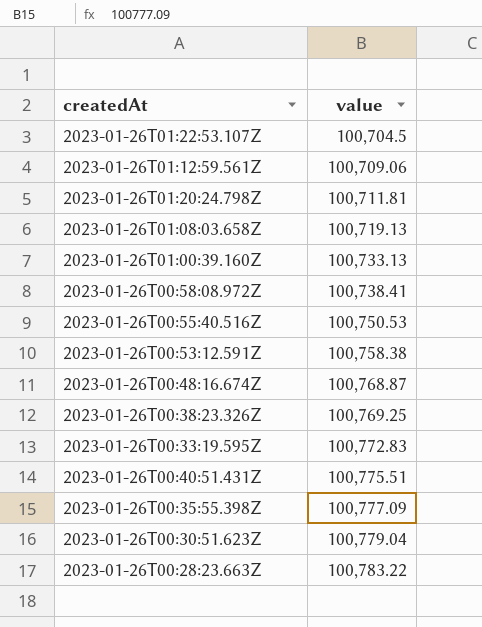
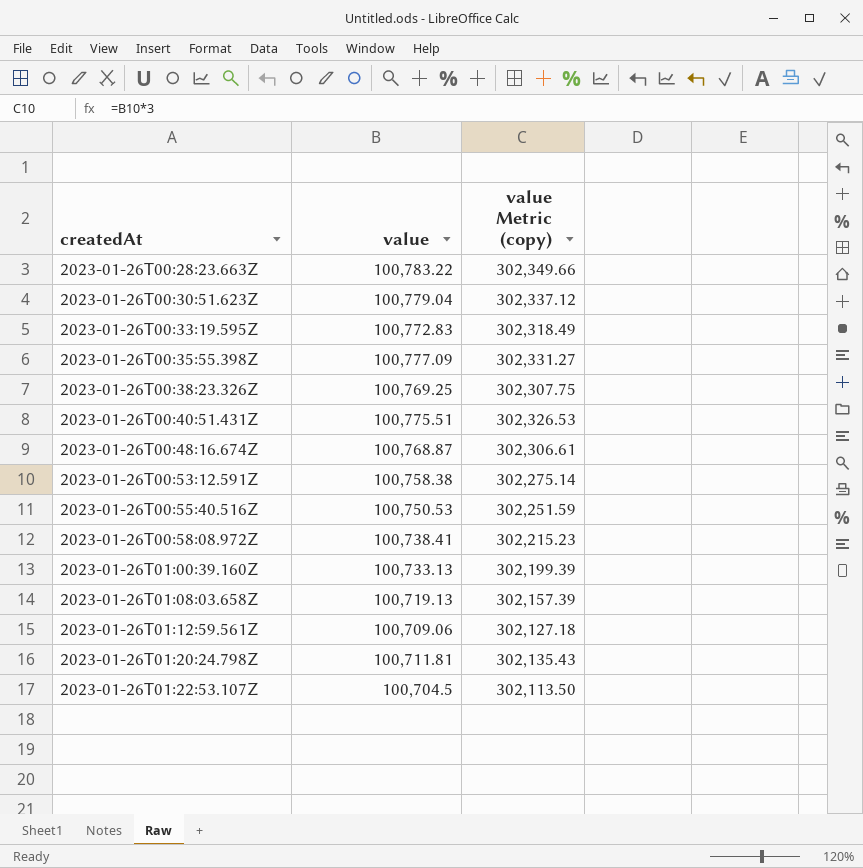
row order: value ascending -> createdAt ascending
column value Metric (copy) | formula: none -> [value] * 3

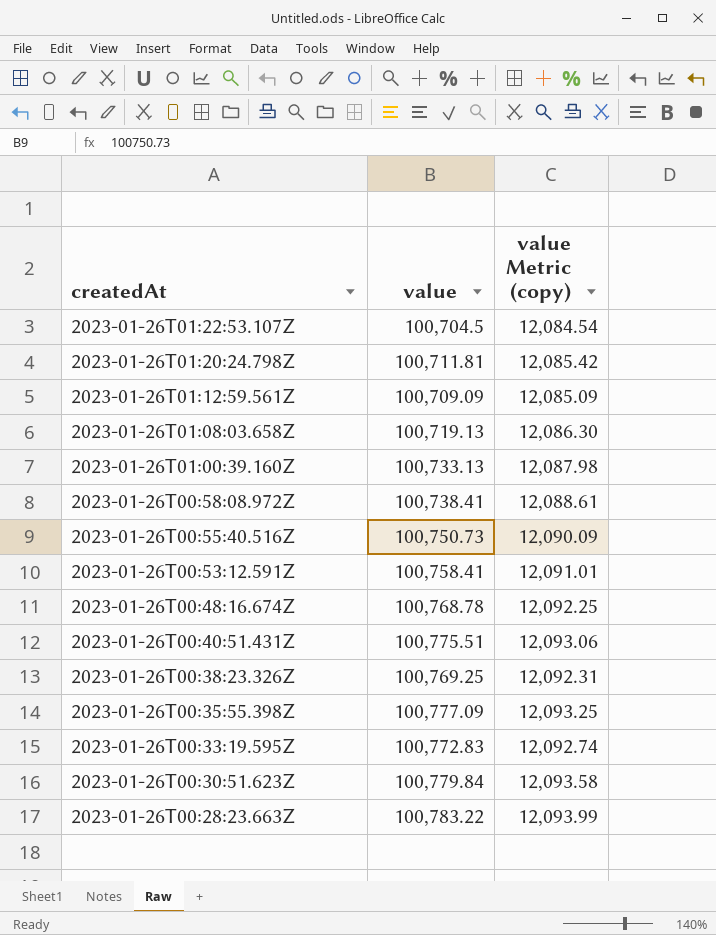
row order: createdAt ascending -> createdAt descending
column value Metric (copy) | formula: [value] * 3 -> [value] * 0.12
2023-01-26T01:12:59.561Z | value: 100,709.06 -> 100,709.09
2023-01-26T00:55:40.516Z | value: 100,750.53 -> 100,750.73
2023-01-26T00:53:12.591Z | value: 100,758.38 -> 100,758.41
2023-01-26T00:48:16.674Z | value: 100,768.87 -> 100,768.78
2023-01-26T00:30:51.623Z | value: 100,779.04 -> 100,779.84

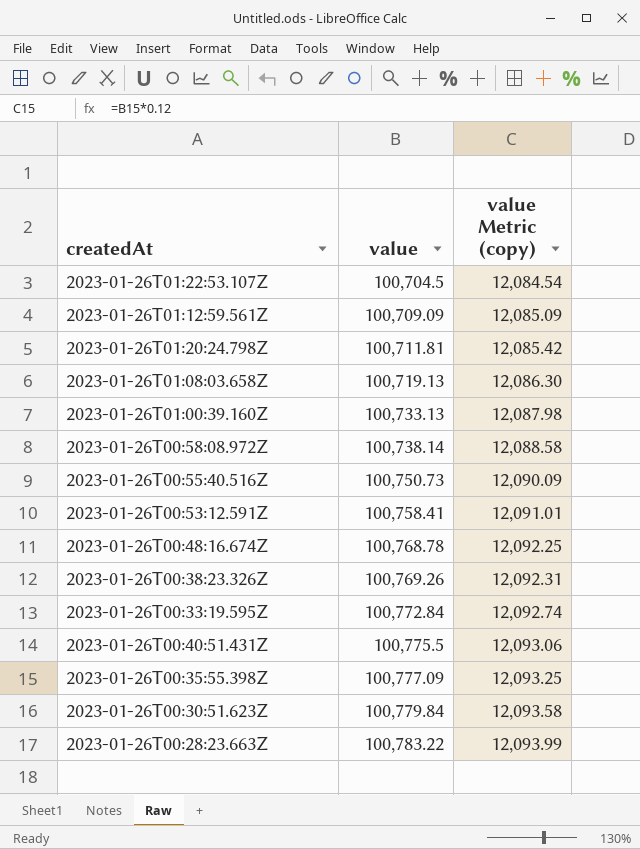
row order: createdAt descending -> value ascending
2023-01-26T00:58:08.972Z | value: 100,738.41 -> 100,738.14
2023-01-26T00:58:08.972Z | value Metric (copy): 12,088.61 -> 12,088.58
2023-01-26T00:38:23.326Z | value: 100,769.25 -> 100,769.26
2023-01-26T00:33:19.595Z | value: 100,772.83 -> 100,772.84
2023-01-26T00:40:51.431Z | value: 100,775.51 -> 100,775.5

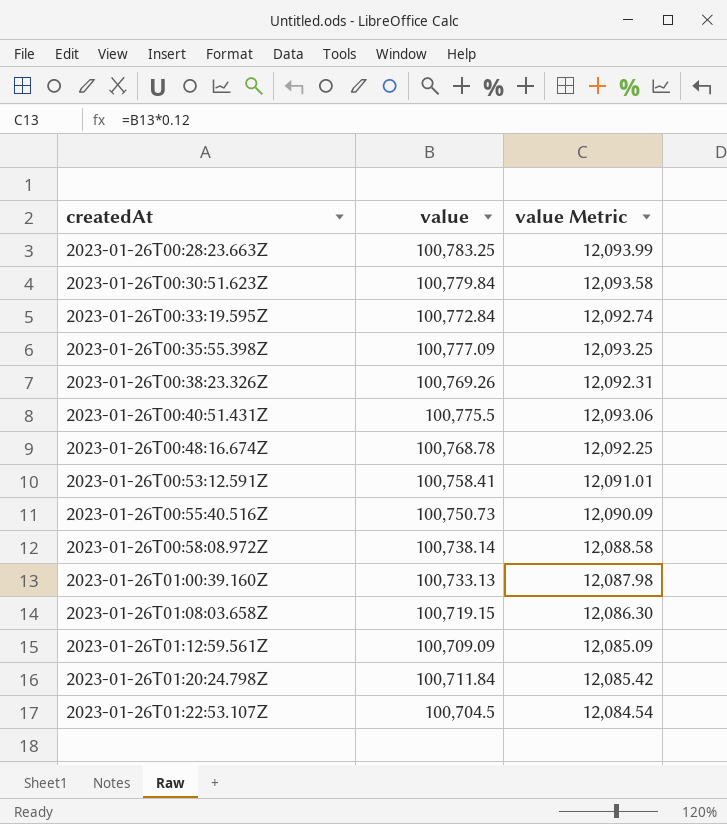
row order: value ascending -> createdAt ascending
column name: value Metric (copy) -> value Metric
2023-01-26T00:28:23.663Z | value: 100,783.22 -> 100,783.25
2023-01-26T01:08:03.658Z | value: 100,719.13 -> 100,719.15
2023-01-26T01:20:24.798Z | value: 100,711.81 -> 100,711.84

